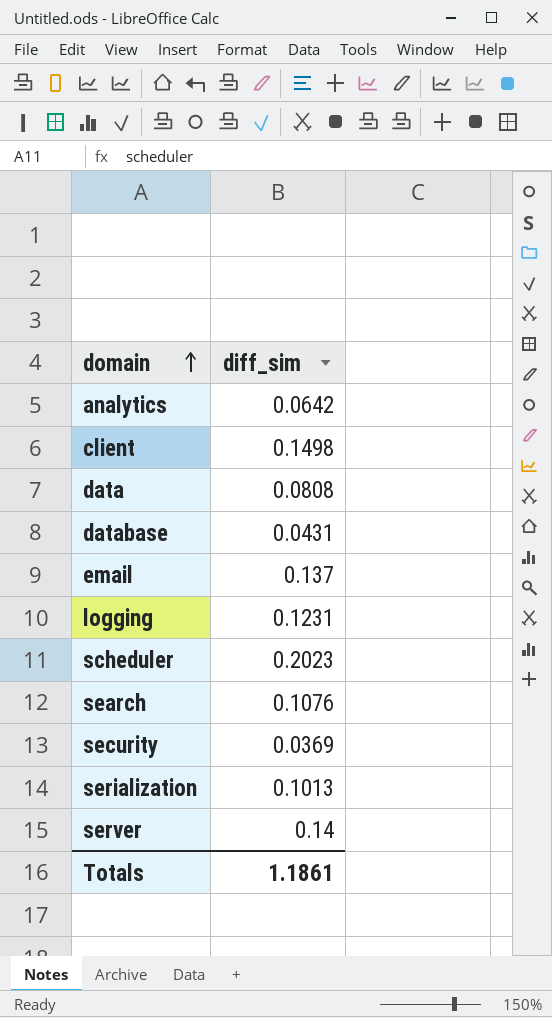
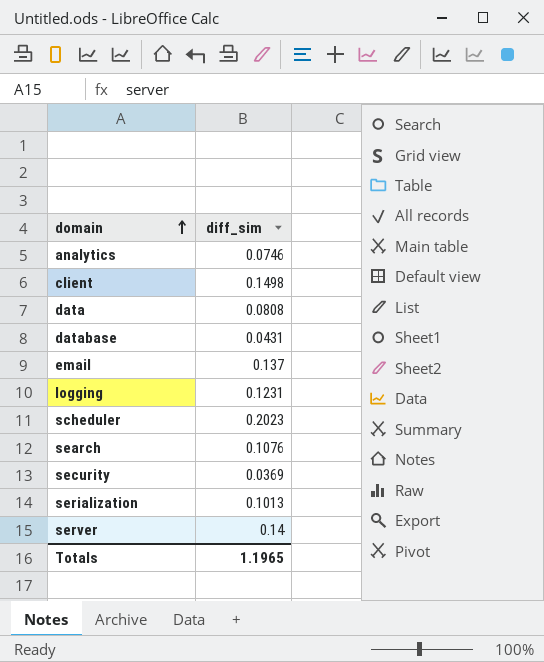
analytics | diff_sim: 0.0642 -> 0.0746
Totals | diff_sim: 1.1861 -> 1.1965

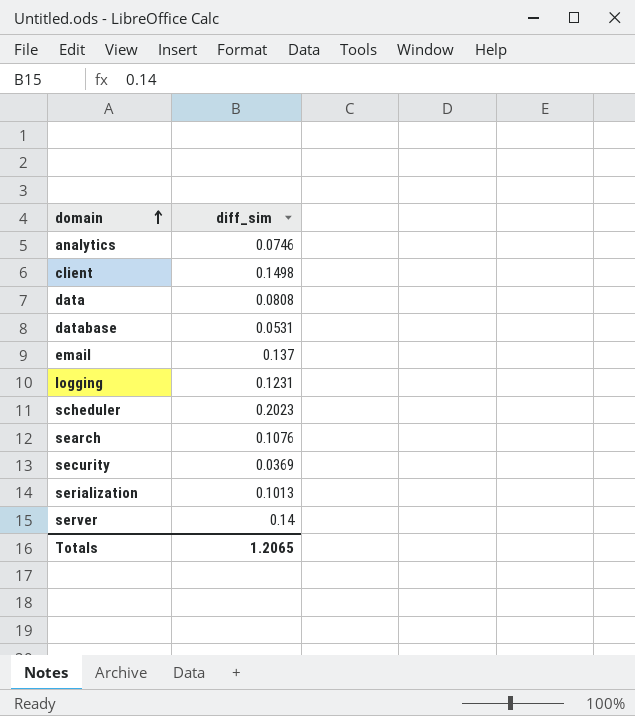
database | diff_sim: 0.0431 -> 0.0531
Totals | diff_sim: 1.1965 -> 1.2065

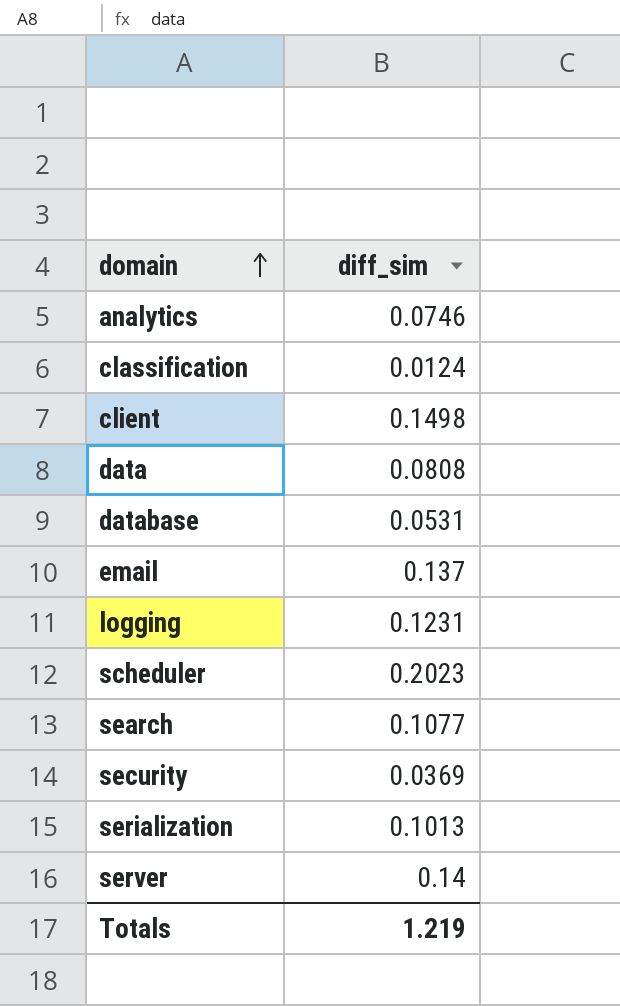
row classification: none -> 0.0124
search | diff_sim: 0.1076 -> 0.1077
Totals | diff_sim: 1.2065 -> 1.219

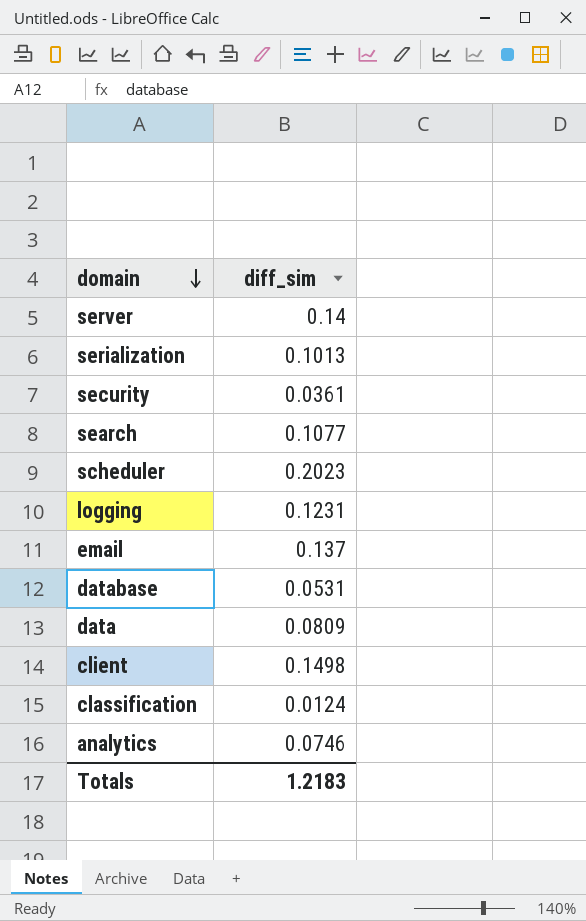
row order: domain ascending -> domain descending
security | diff_sim: 0.0369 -> 0.0361
data | diff_sim: 0.0808 -> 0.0809
Totals | diff_sim: 1.219 -> 1.2183

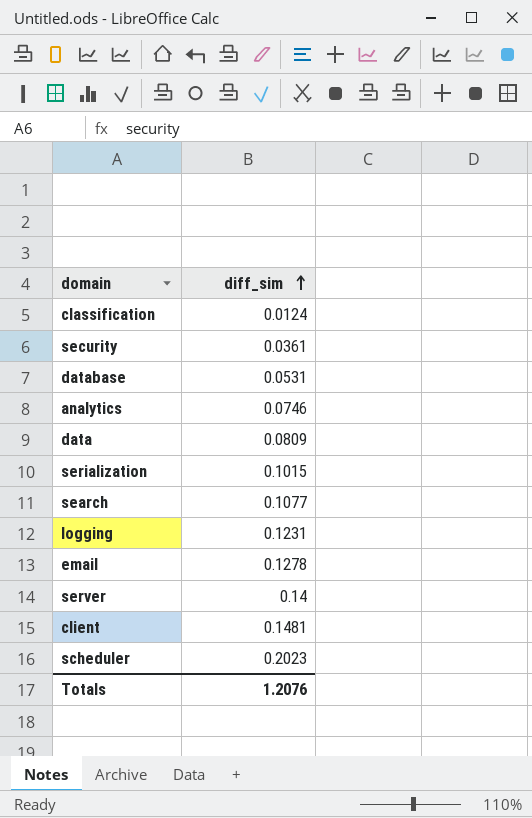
row order: domain descending -> diff_sim ascending
serialization | diff_sim: 0.1013 -> 0.1015
email | diff_sim: 0.137 -> 0.1278
client | diff_sim: 0.1498 -> 0.1481
Totals | diff_sim: 1.2183 -> 1.2076

